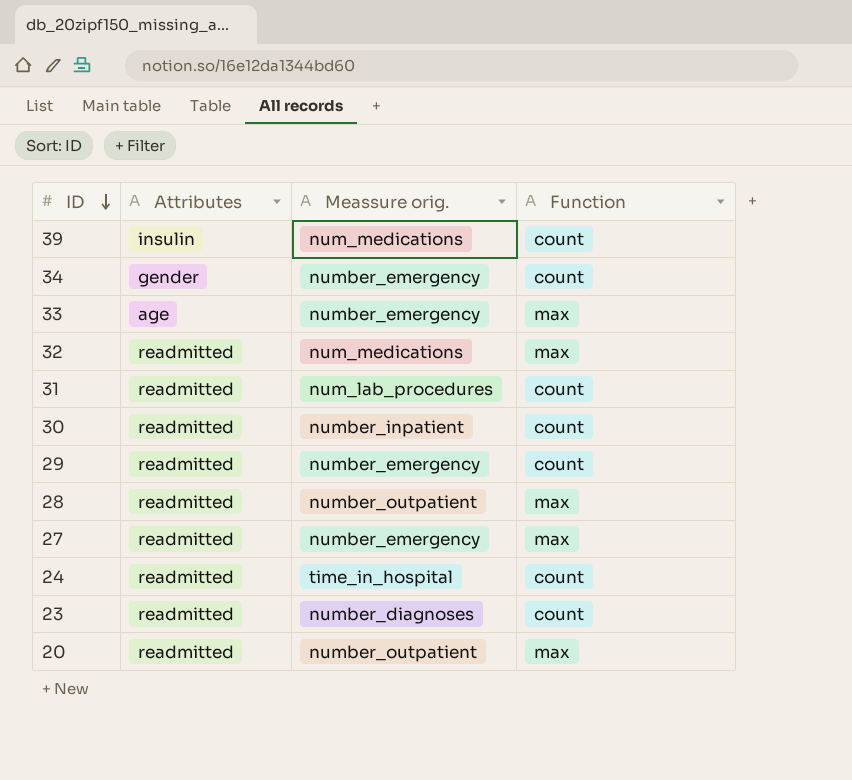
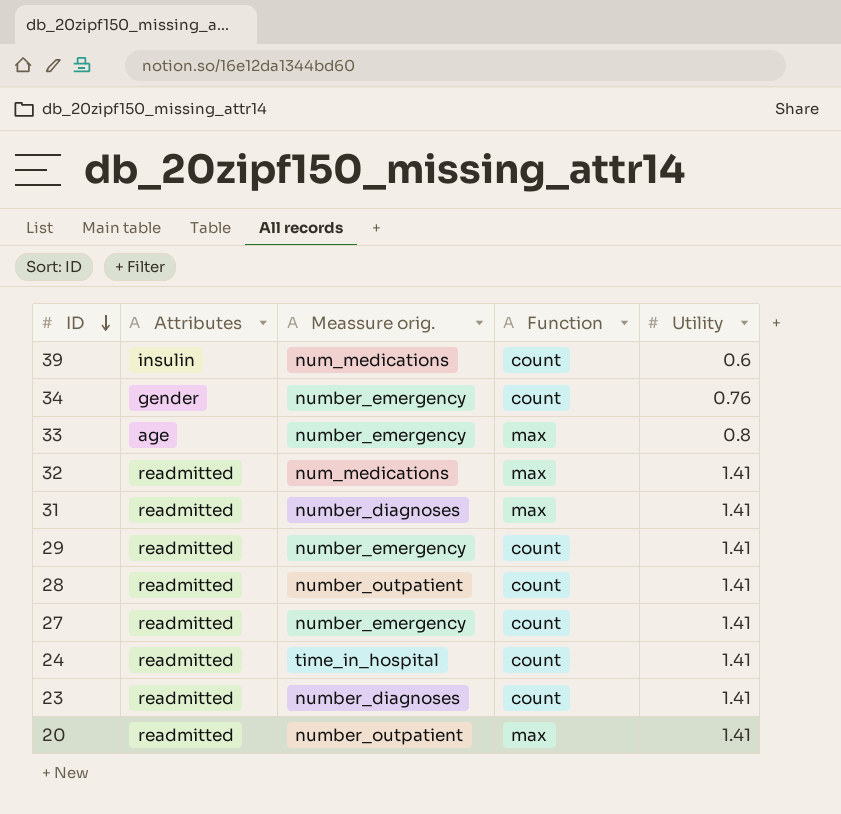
column Utility | position: none -> 5
row 30: readmitted | number_inpatient | count -> none
31 | Meassure orig.: num_lab_procedures -> number_diagnoses
31 | Function: count -> max
28 | Function: max -> count
27 | Function: max -> count

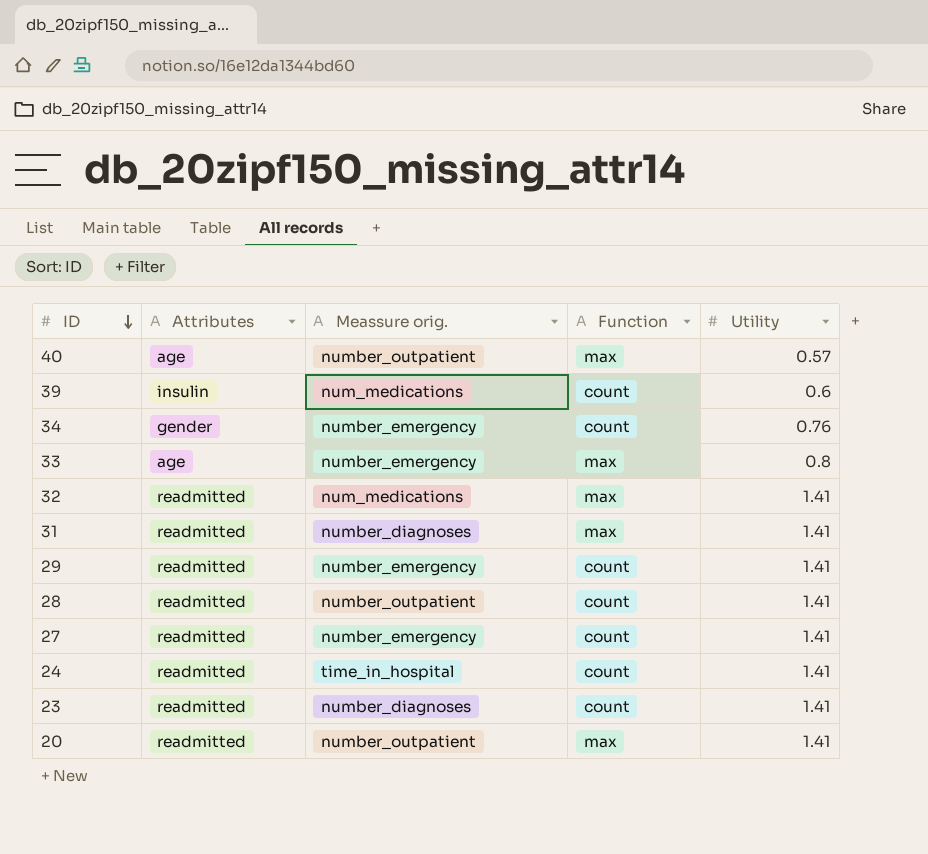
row 40: none -> age | number_outpatient | max | 0.57

